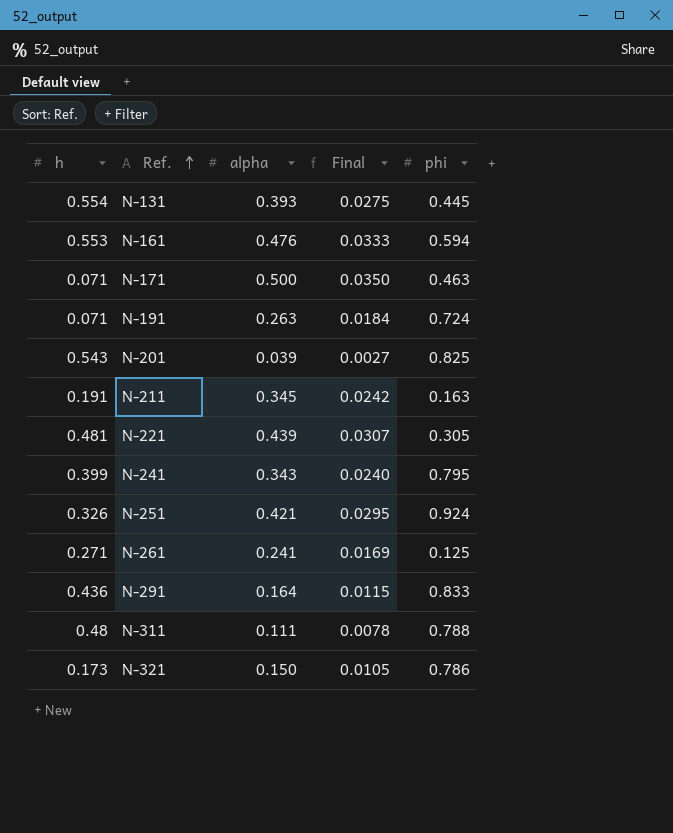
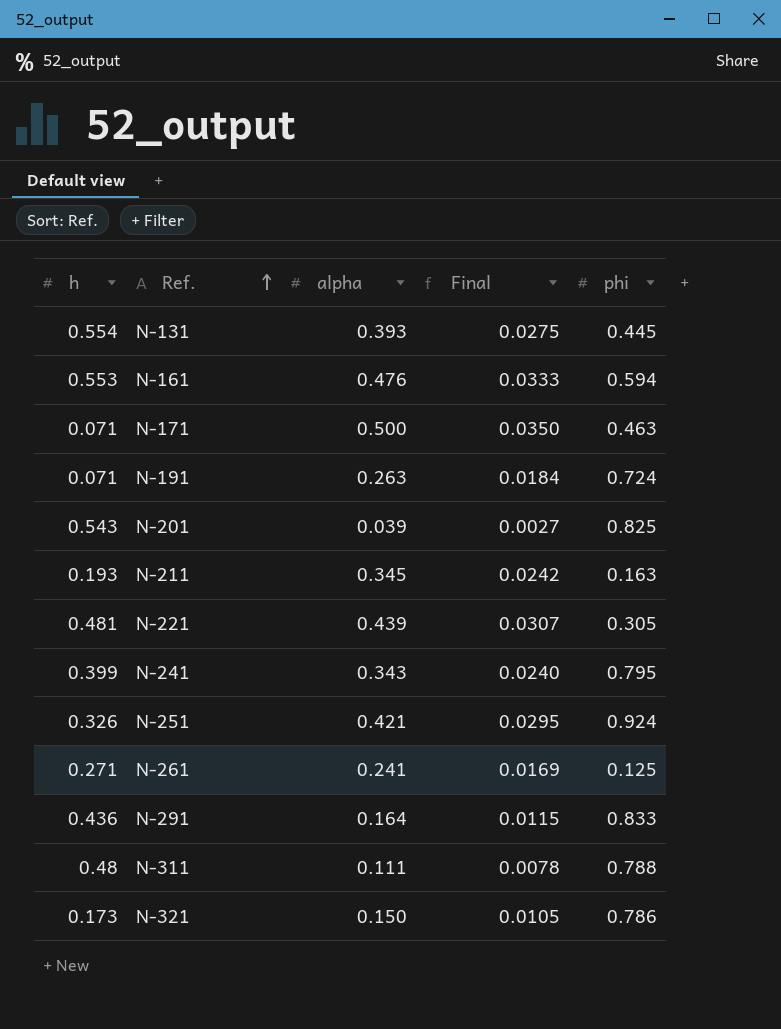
N-211 | h: 0.191 -> 0.193

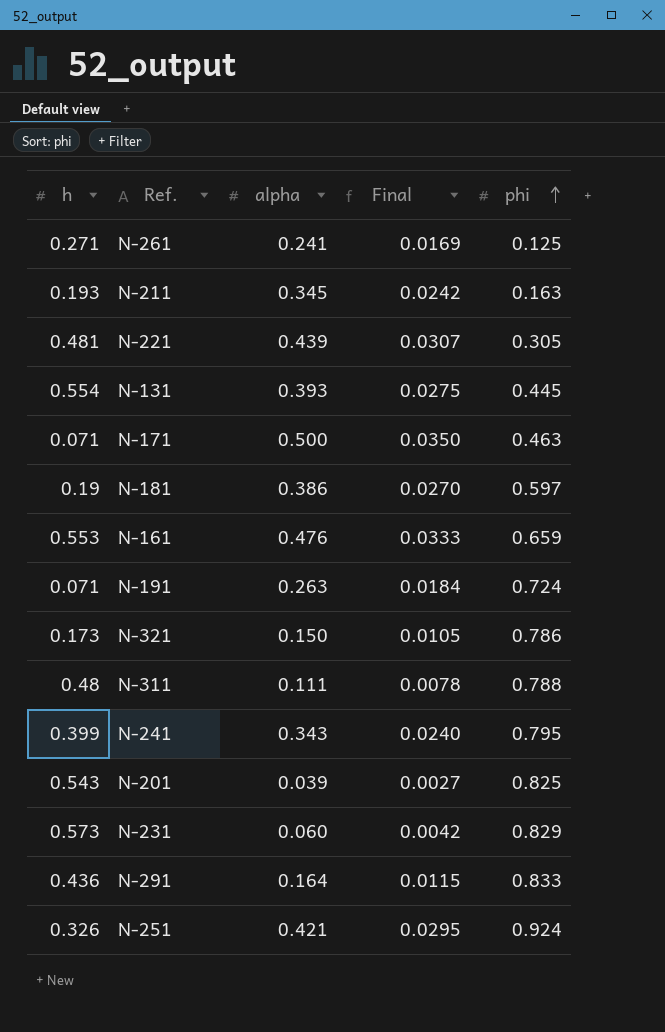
row order: Ref. ascending -> phi ascending
row N-181: none -> 0.19 | 0.386 | 0.0270 | 0.597
N-161 | phi: 0.594 -> 0.659
row N-231: none -> 0.573 | 0.060 | 0.0042 | 0.829

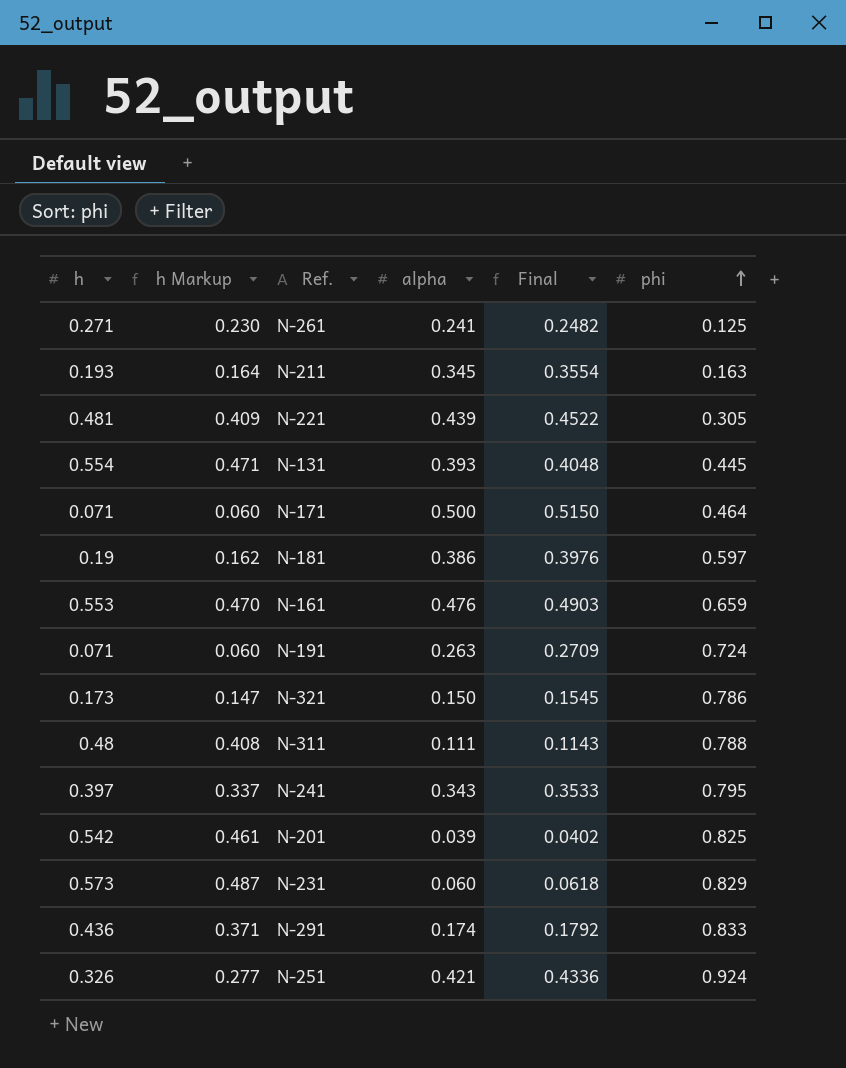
column h Markup | formula: none -> [h] * 0.85
column Final | formula: [alpha] * 0.07 -> [alpha] * 1.03
N-171 | phi: 0.463 -> 0.464
N-241 | h: 0.399 -> 0.397
N-201 | h: 0.543 -> 0.542
N-291 | alpha: 0.164 -> 0.174

